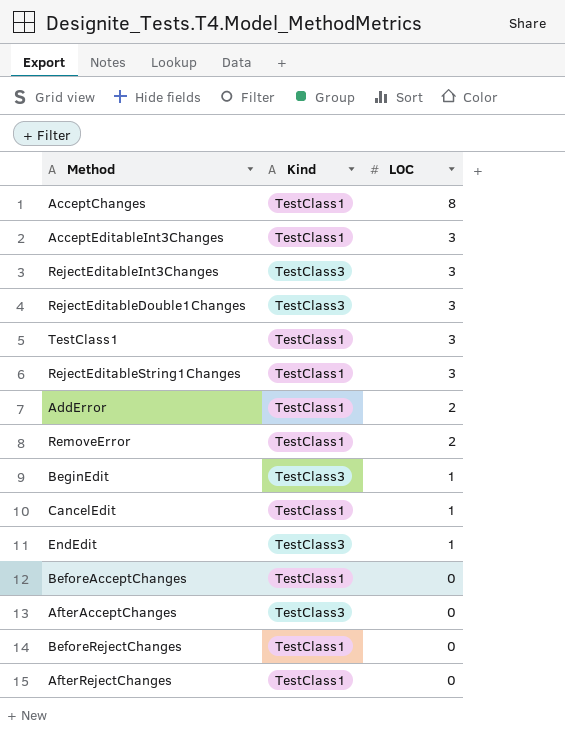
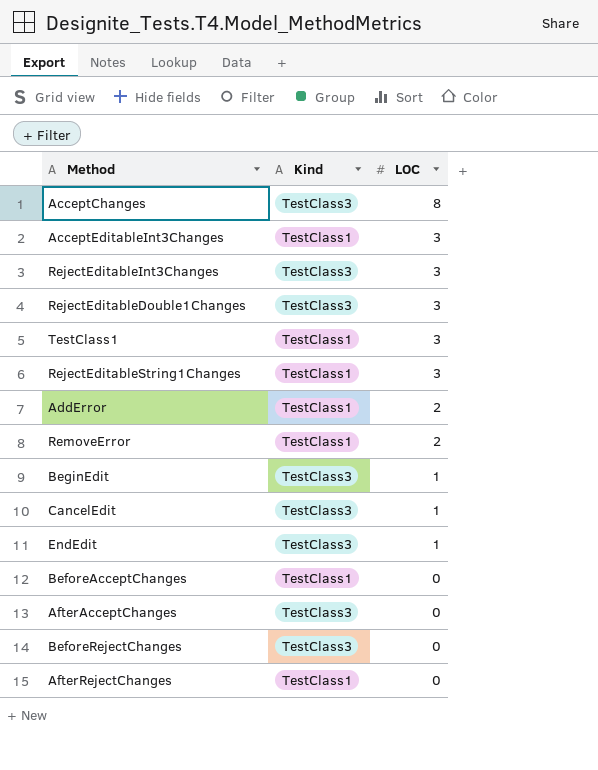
AcceptChanges | Kind: TestClass1 -> TestClass3
CancelEdit | Kind: TestClass1 -> TestClass3
BeforeRejectChanges | Kind: TestClass1 -> TestClass3

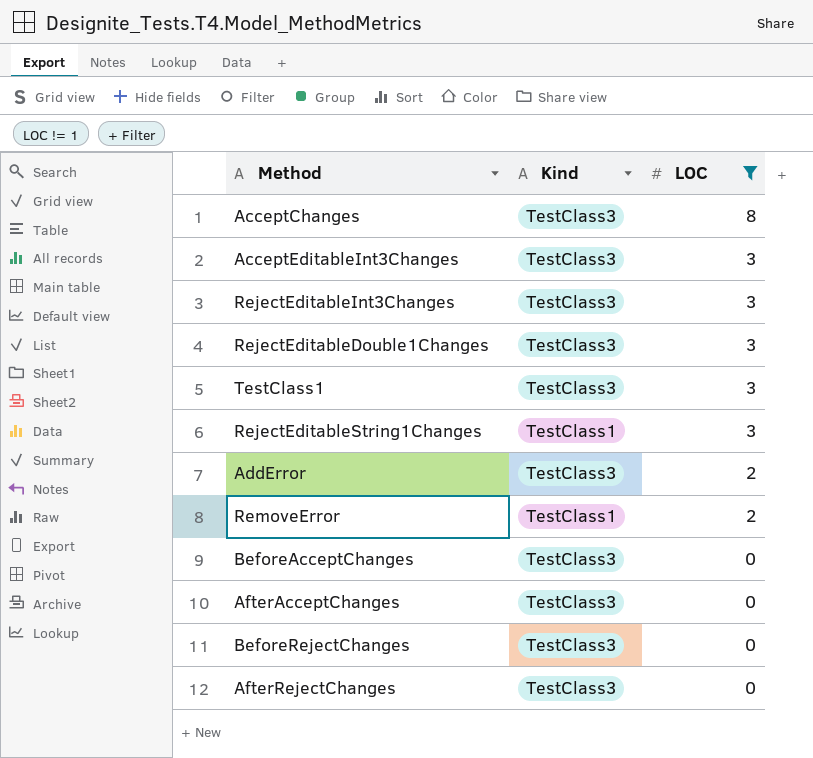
filter: none -> LOC != 1
AcceptEditableInt3Changes | Kind: TestClass1 -> TestClass3
TestClass1 | Kind: TestClass1 -> TestClass3
AddError | Kind: TestClass1 -> TestClass3
BeforeAcceptChanges | Kind: TestClass1 -> TestClass3
AfterRejectChanges | Kind: TestClass1 -> TestClass3

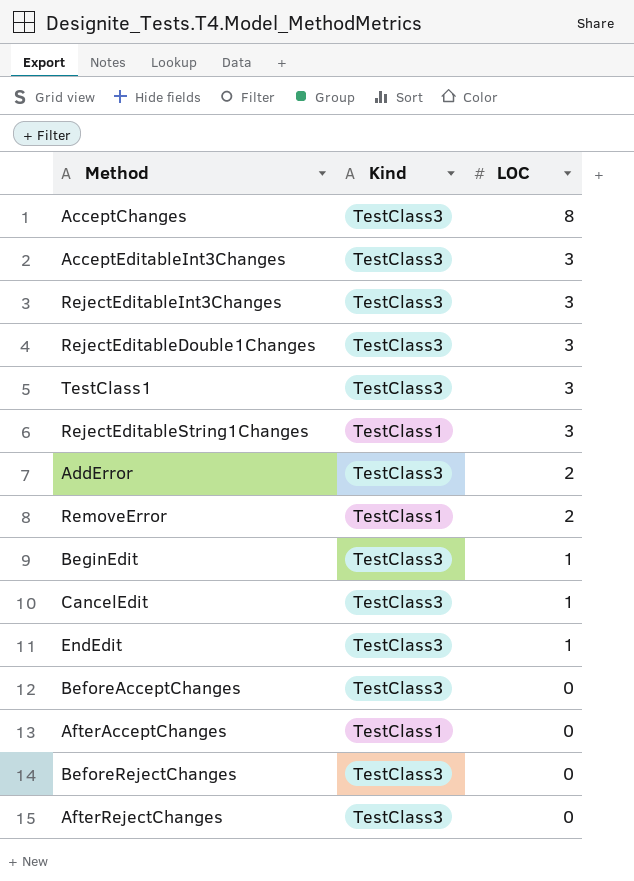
filter: LOC != 1 -> none
AfterAcceptChanges | Kind: TestClass3 -> TestClass1

